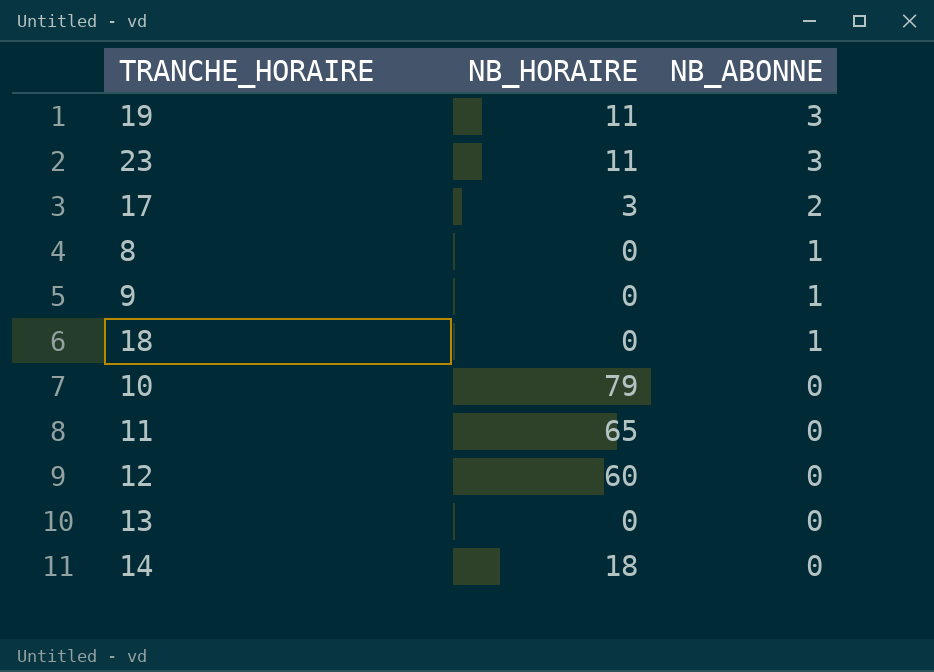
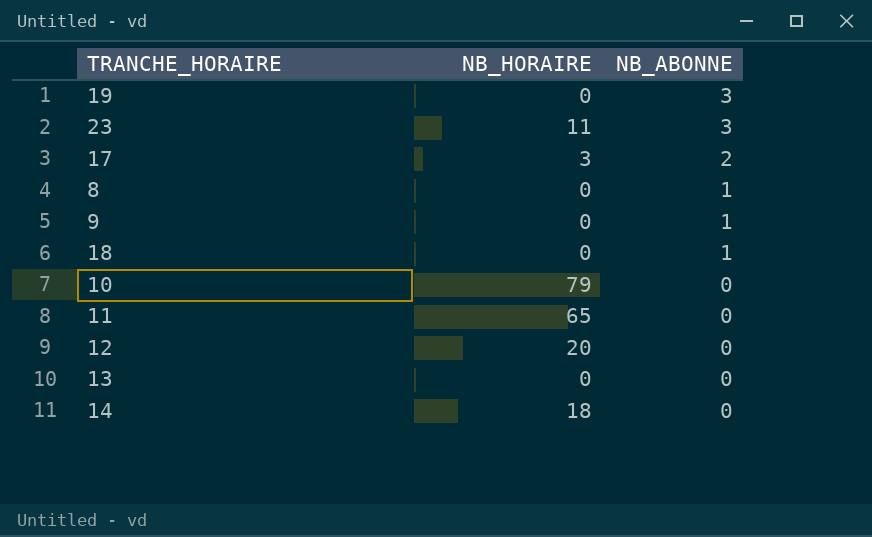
19 | NB_HORAIRE: 11 -> 0
12 | NB_HORAIRE: 60 -> 20

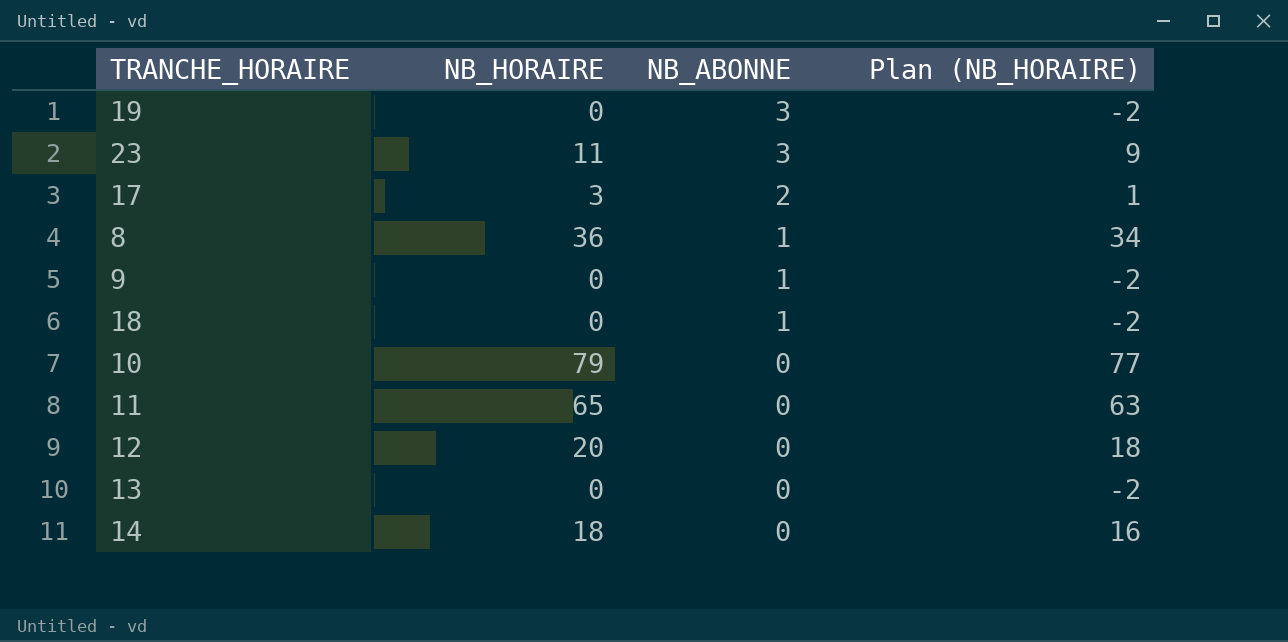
column Plan (NB_HORAIRE) | formula: none -> [NB_HORAIRE] - 2
8 | NB_HORAIRE: 0 -> 36

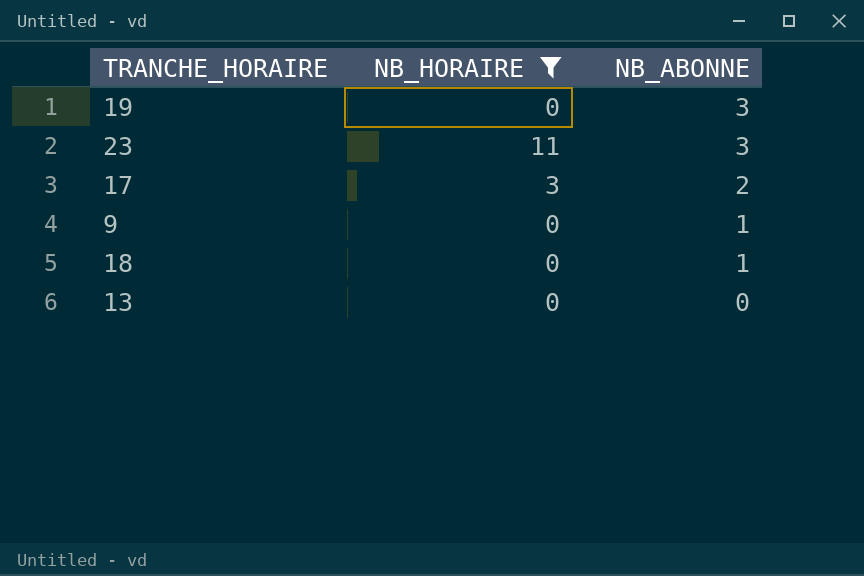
filter: none -> NB_HORAIRE <= 11
column Plan (NB_HORAIRE) | formula: [NB_HORAIRE] - 2 -> none

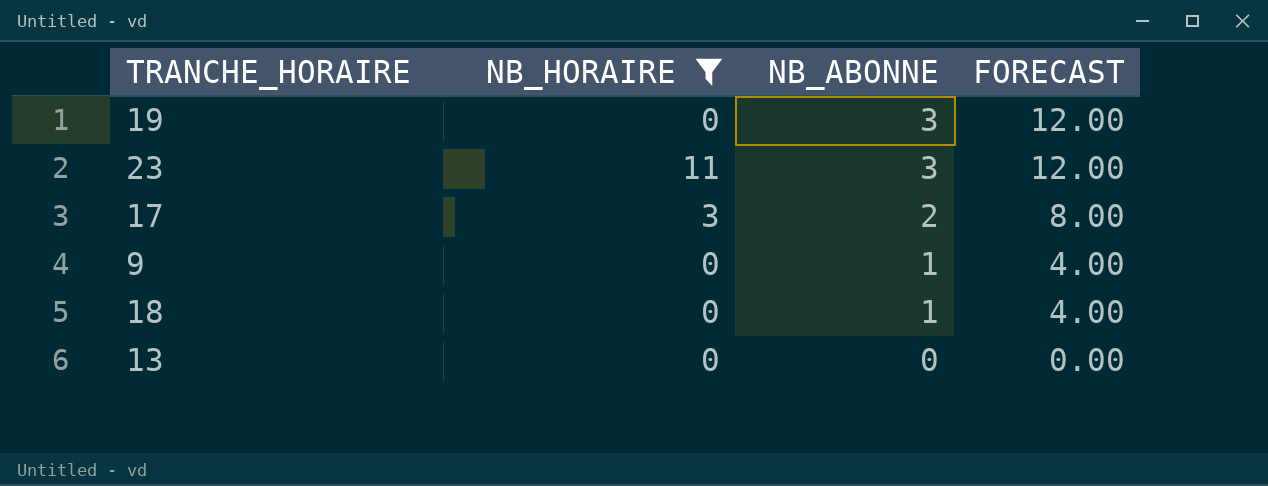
column FORECAST | formula: none -> [NB_ABONNE] * 4

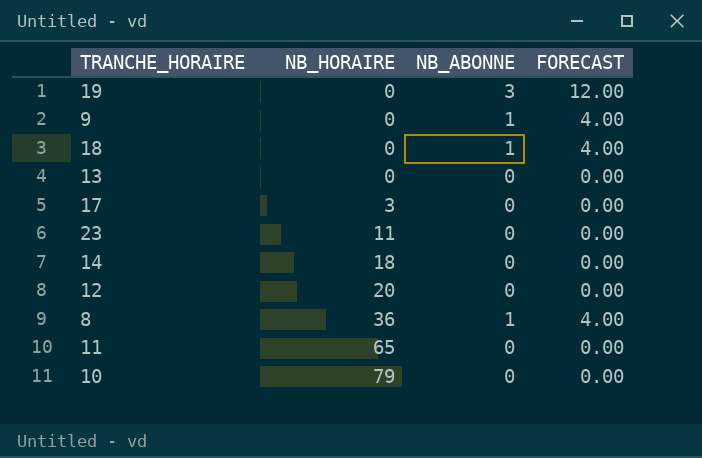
filter: NB_HORAIRE <= 11 -> none
row order: NB_ABONNE descending -> NB_HORAIRE ascending
17 | NB_ABONNE: 2 -> 0
17 | FORECAST: 8.00 -> 0.00
23 | NB_ABONNE: 3 -> 0
23 | FORECAST: 12.00 -> 0.00

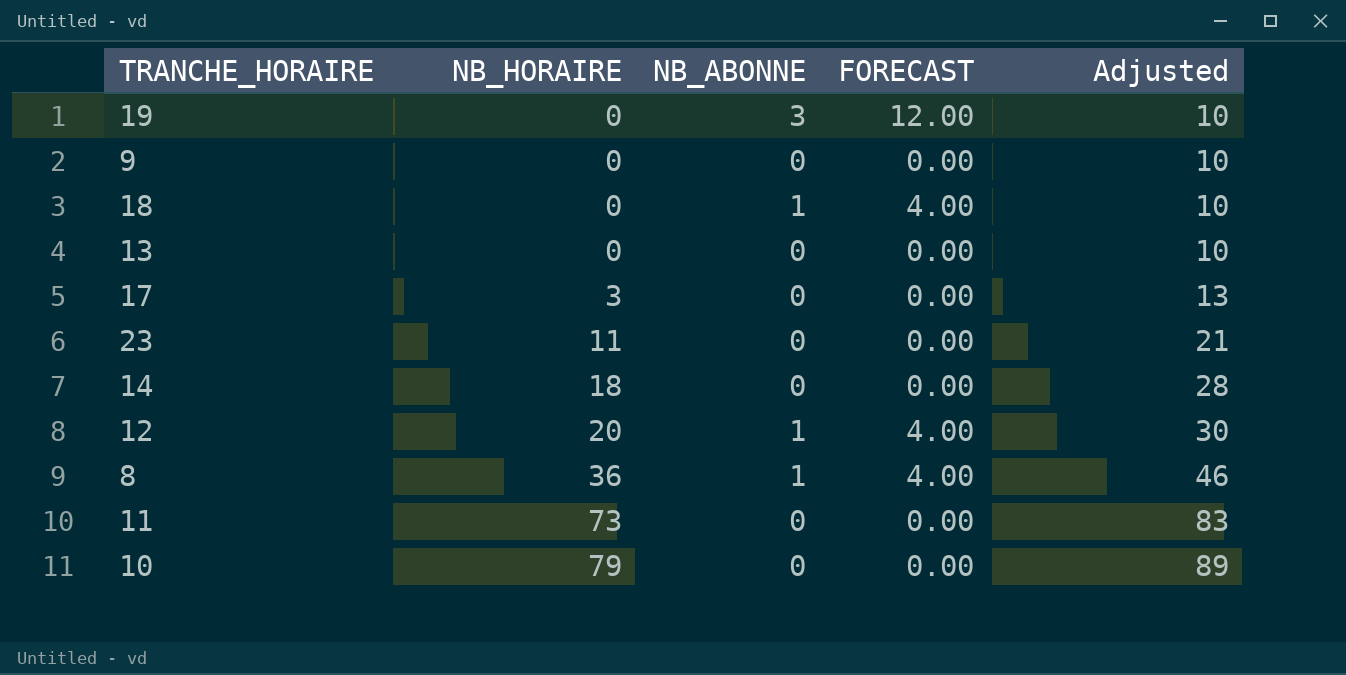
column Adjusted | formula: none -> [NB_HORAIRE] + 10
9 | NB_ABONNE: 1 -> 0
9 | FORECAST: 4.00 -> 0.00
12 | NB_ABONNE: 0 -> 1
12 | FORECAST: 0.00 -> 4.00
11 | NB_HORAIRE: 65 -> 73

